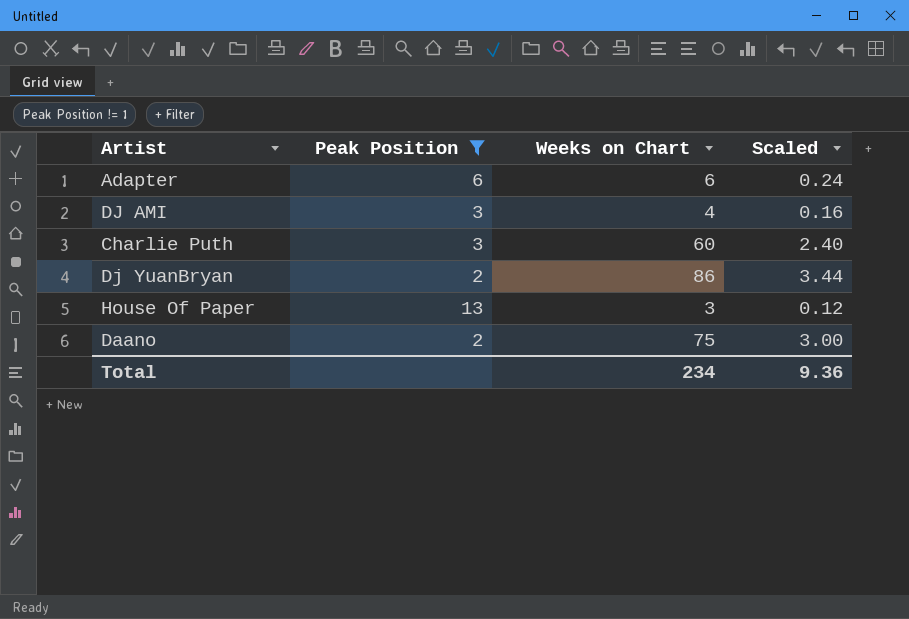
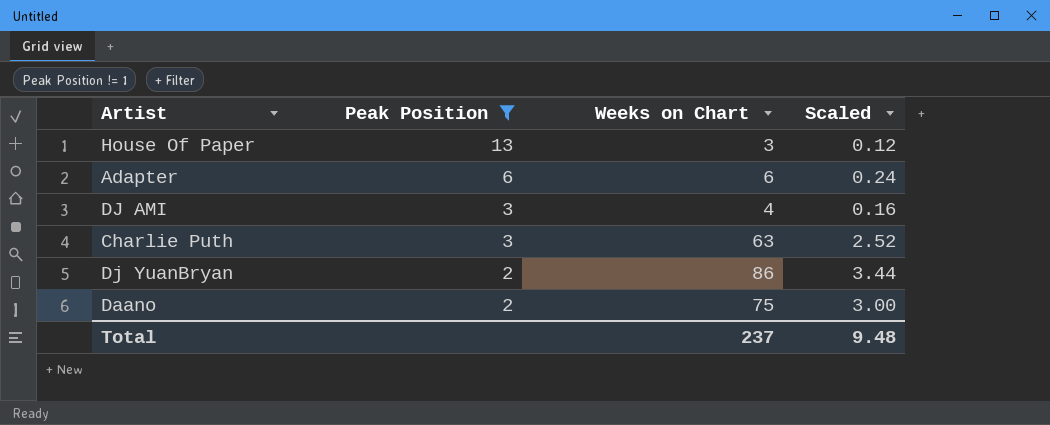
row order: none -> Peak Position descending
Charlie Puth | Weeks on Chart: 60 -> 63
Charlie Puth | Scaled: 2.40 -> 2.52
Total | Weeks on Chart: 234 -> 237
Total | Scaled: 9.36 -> 9.48

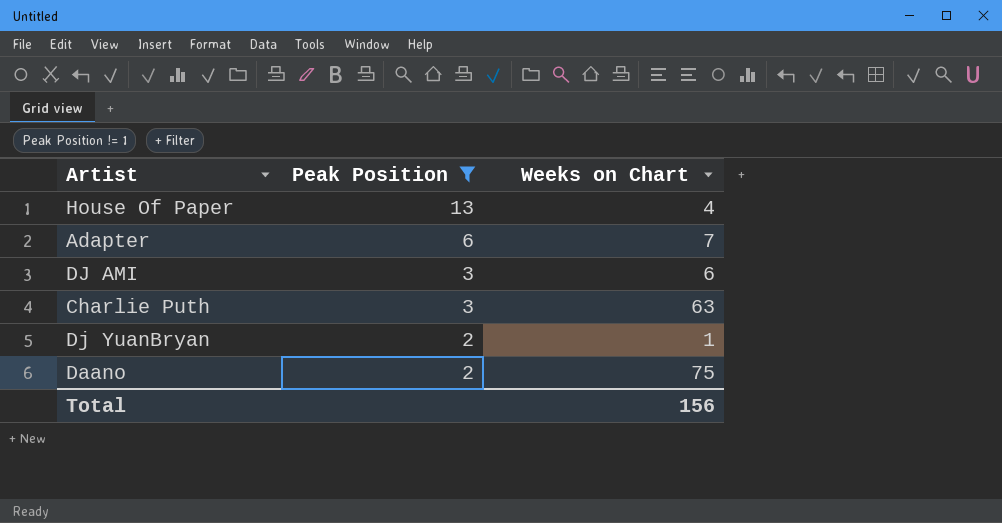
column Scaled | formula: [Weeks on Chart] * 0.04 -> none
House Of Paper | Weeks on Chart: 3 -> 4
Adapter | Weeks on Chart: 6 -> 7
DJ AMI | Weeks on Chart: 4 -> 6
Dj YuanBryan | Weeks on Chart: 86 -> 1
Total | Weeks on Chart: 237 -> 156

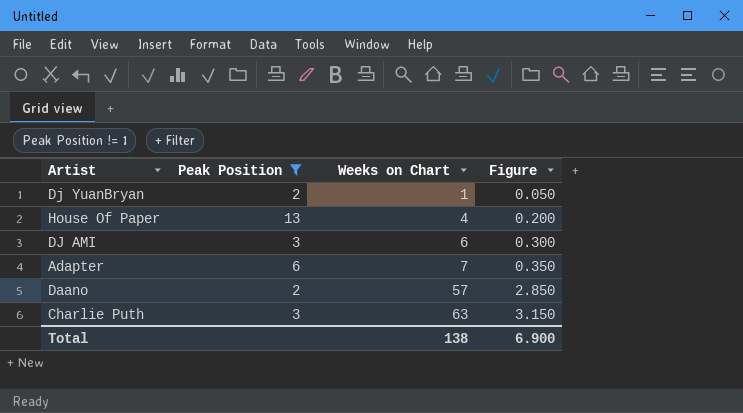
row order: Peak Position descending -> Weeks on Chart ascending
column Figure | formula: none -> [Weeks on Chart] * 0.05
Daano | Weeks on Chart: 75 -> 57
Total | Weeks on Chart: 156 -> 138

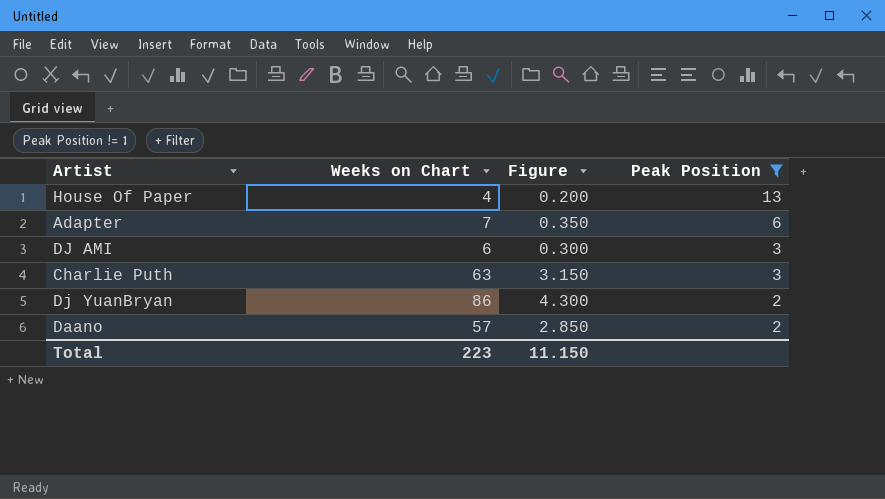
row order: Weeks on Chart ascending -> Peak Position descending
column Peak Position | position: 2 -> 4
Dj YuanBryan | Weeks on Chart: 1 -> 86
Dj YuanBryan | Figure: 0.050 -> 4.300
Total | Weeks on Chart: 138 -> 223
Total | Figure: 6.900 -> 11.150

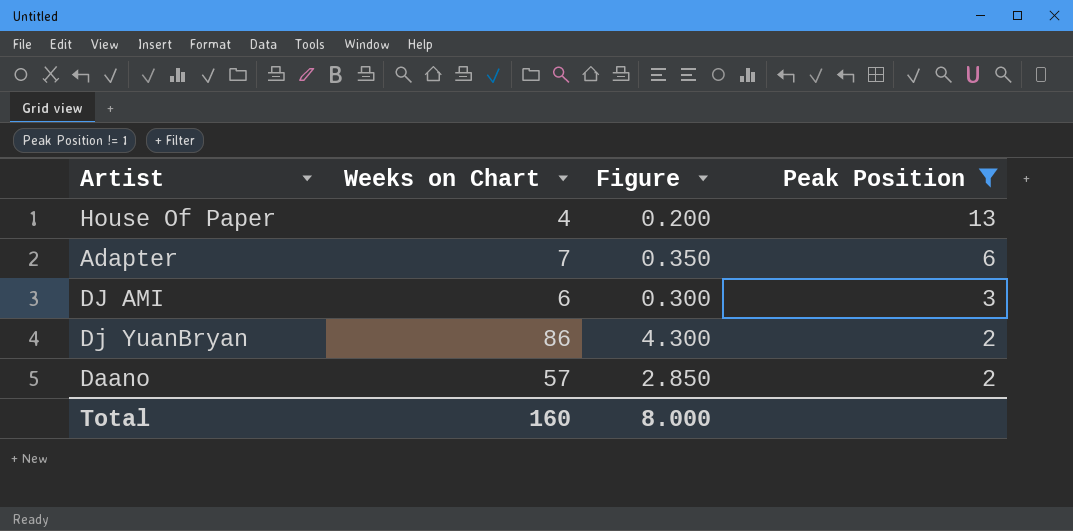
row Charlie Puth: 63 | 3.150 | 3 -> none
Total | Weeks on Chart: 223 -> 160
Total | Figure: 11.150 -> 8.000

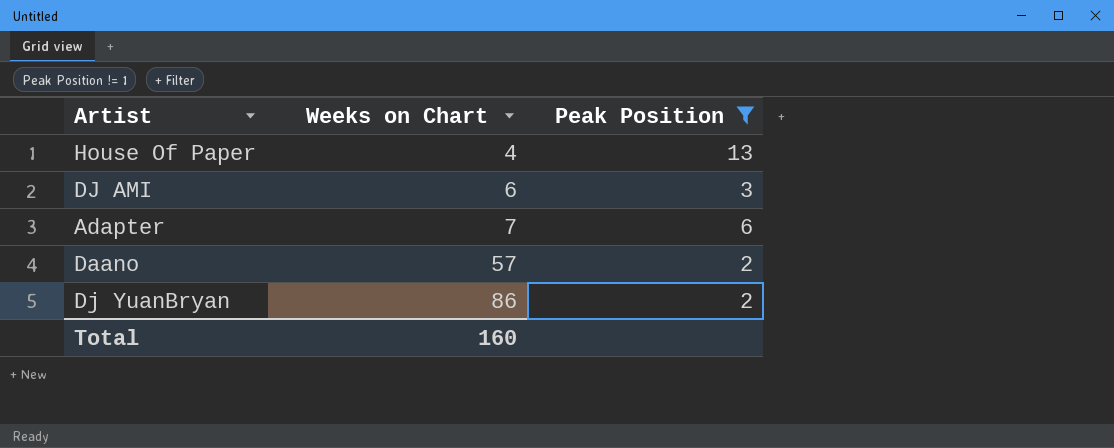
row order: Peak Position descending -> Weeks on Chart ascending
column Figure | formula: [Weeks on Chart] * 0.05 -> none

